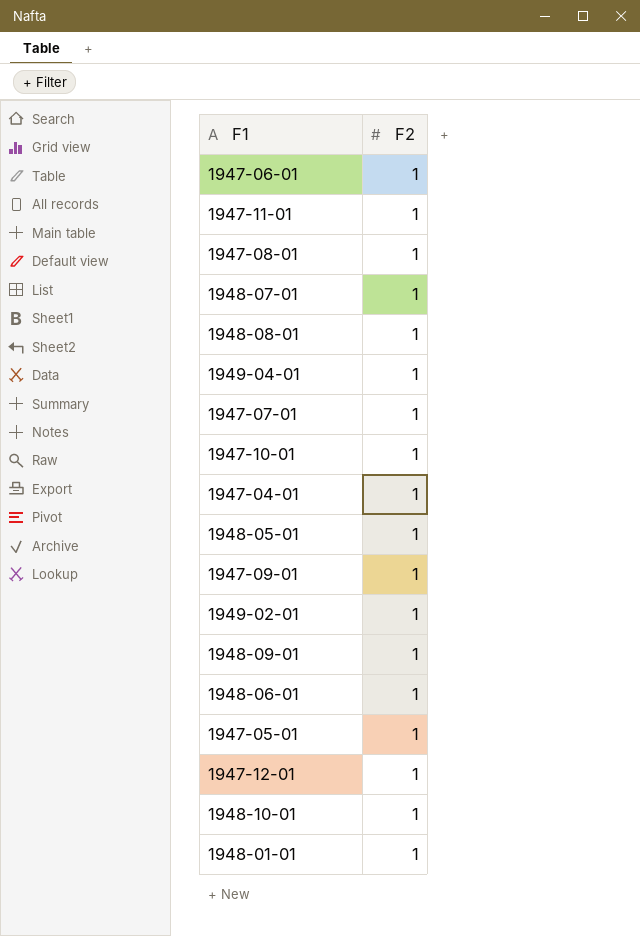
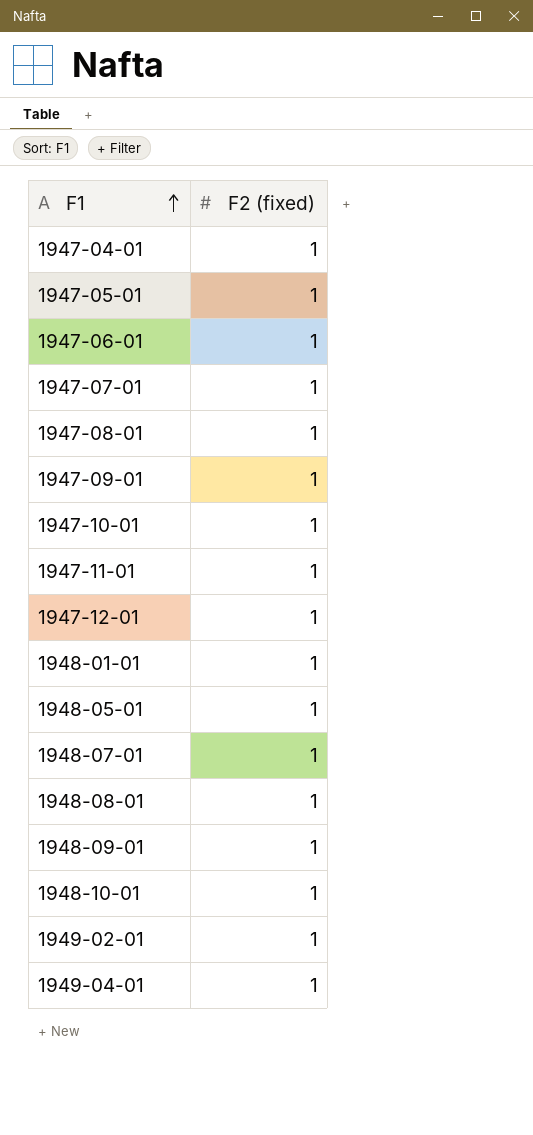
row order: none -> F1 ascending
column name: F2 -> F2 (fixed)
row 1948-06-01: 1 -> none

